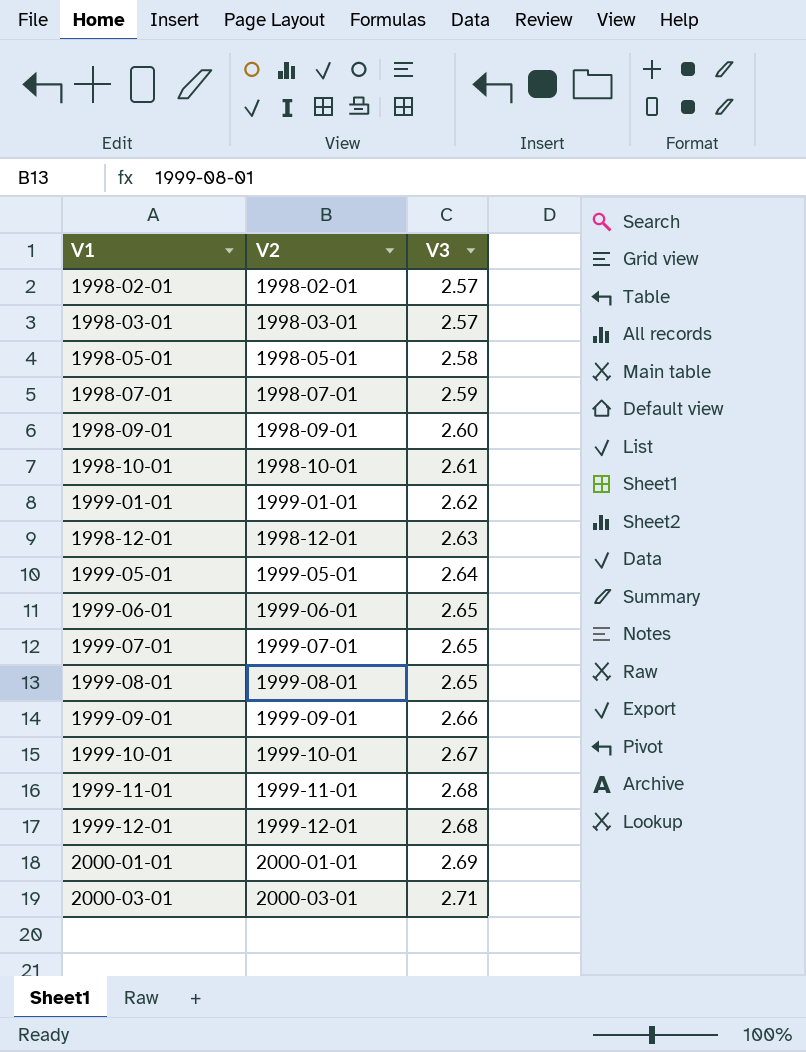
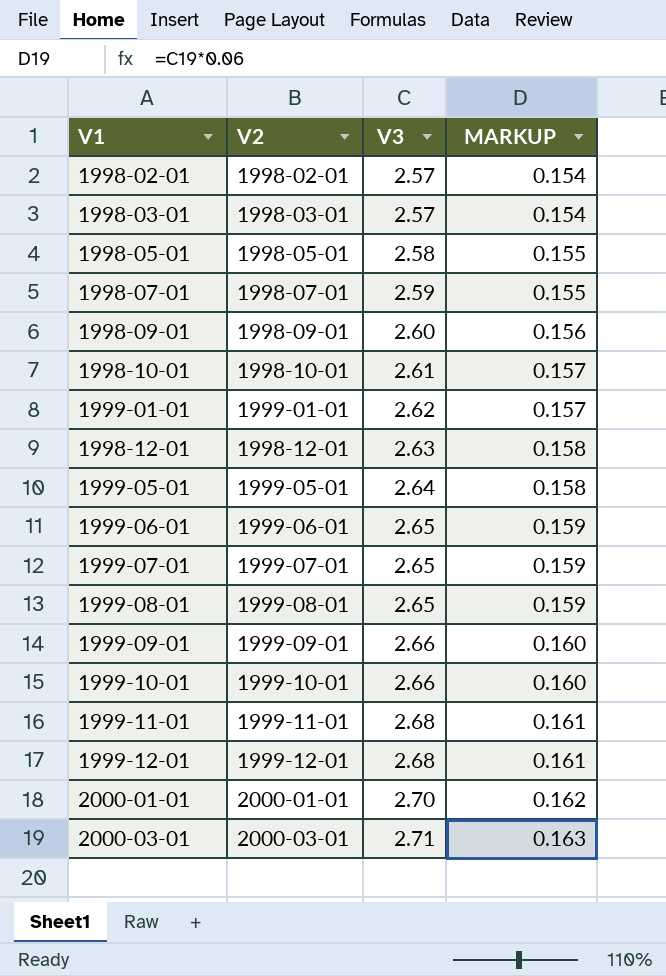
column MARKUP | formula: none -> [V3] * 0.06
1999-10-01 | V3: 2.67 -> 2.66
2000-01-01 | V3: 2.69 -> 2.70

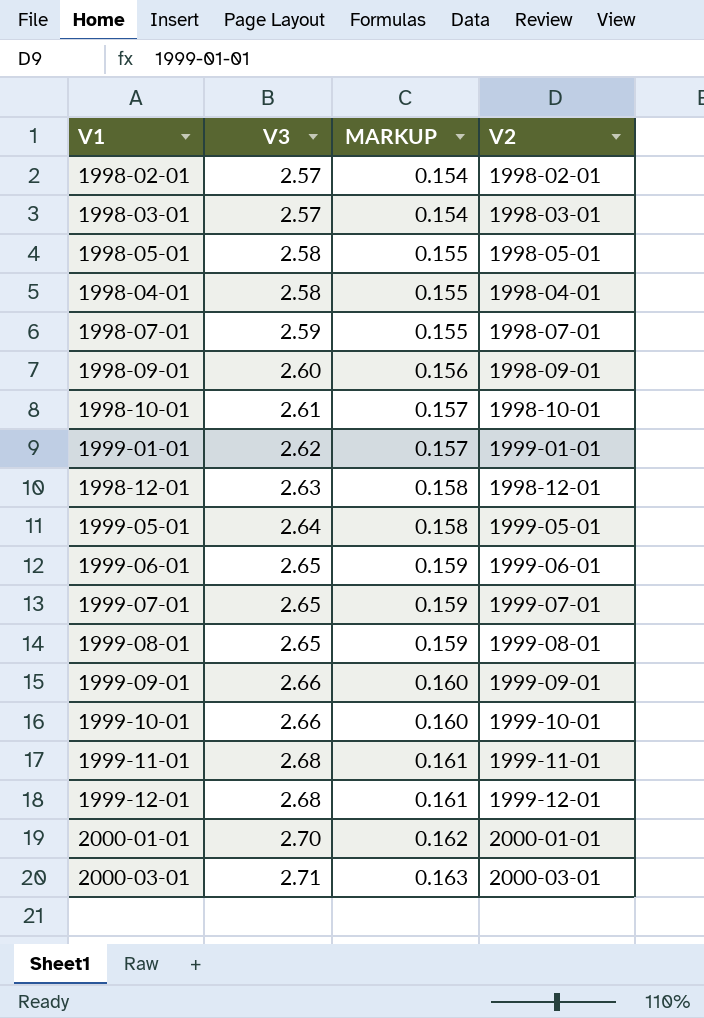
column V2 | position: 2 -> 4
row 1998-04-01: none -> 2.58 | 0.155 | 1998-04-01

